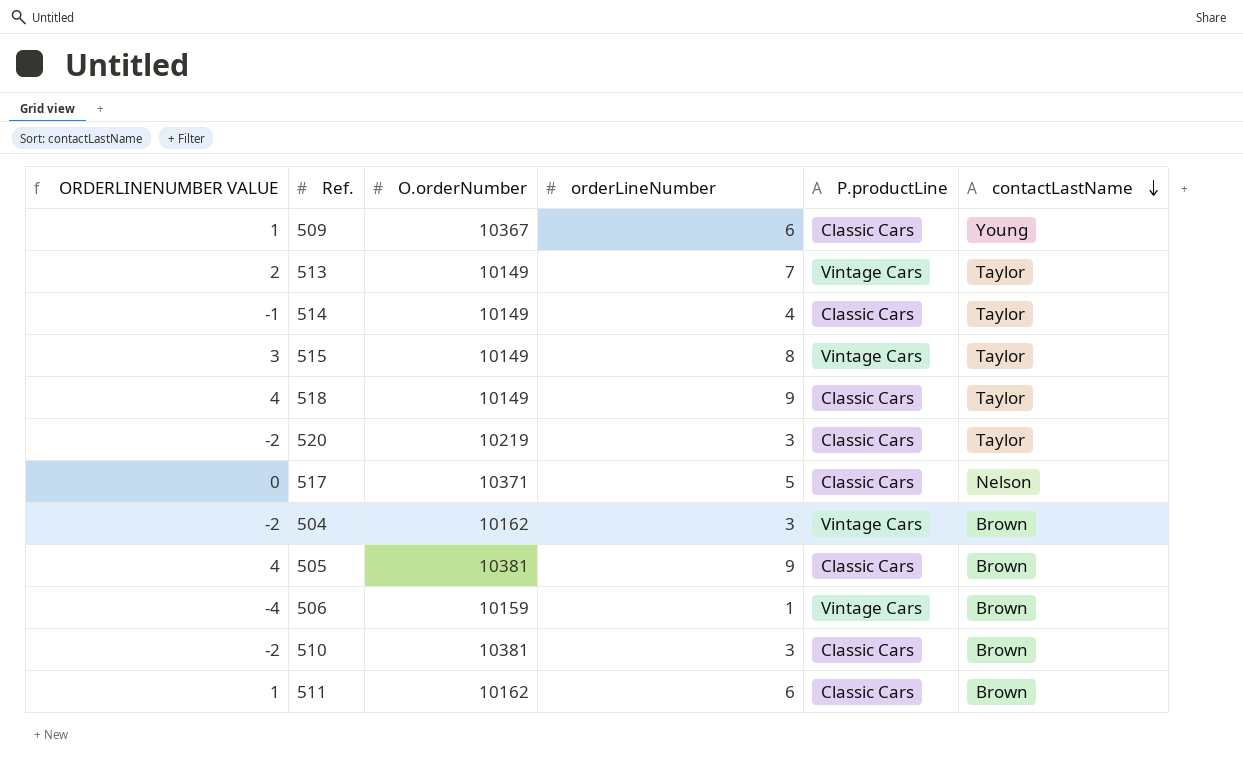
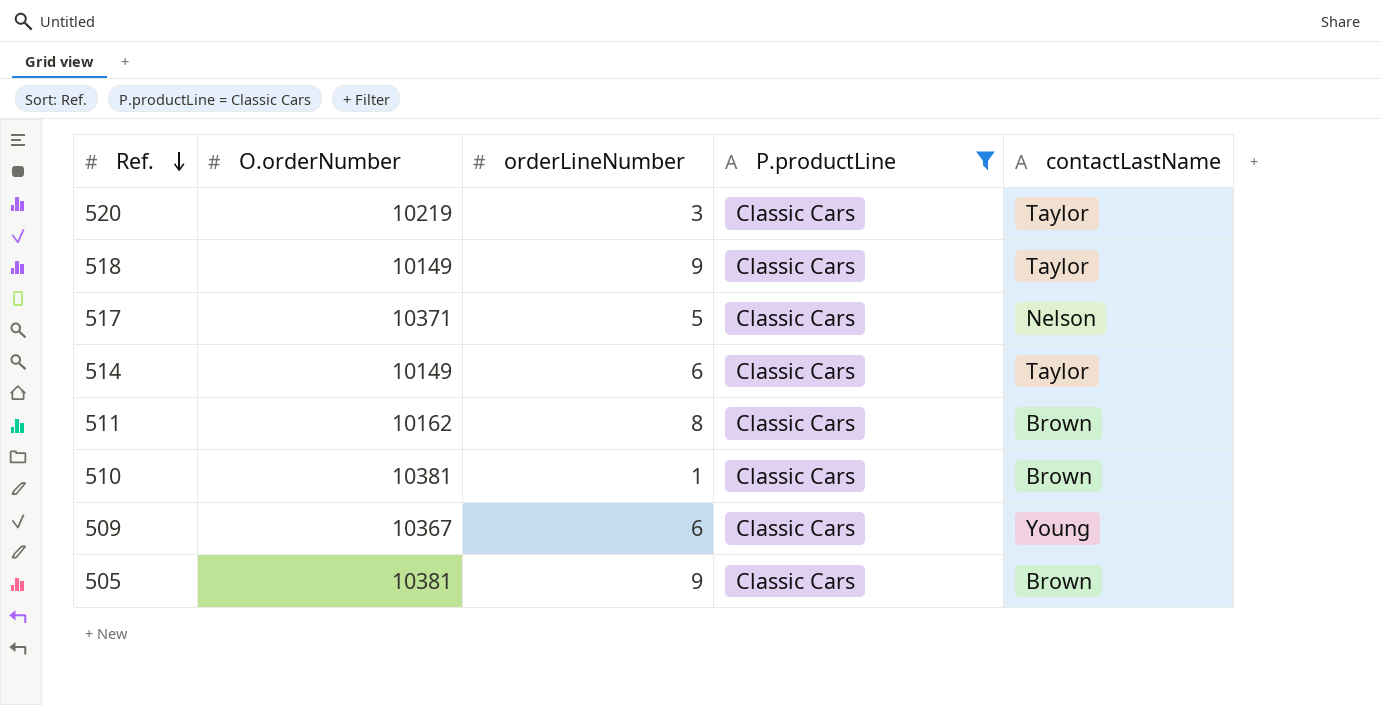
filter: none -> P.productLine = Classic Cars
row order: contactLastName descending -> Ref. descending
column ORDERLINENUMBER VALUE | formula: [orderLineNumber] - 5 -> none
514 | orderLineNumber: 4 -> 6
511 | orderLineNumber: 6 -> 8
510 | orderLineNumber: 3 -> 1

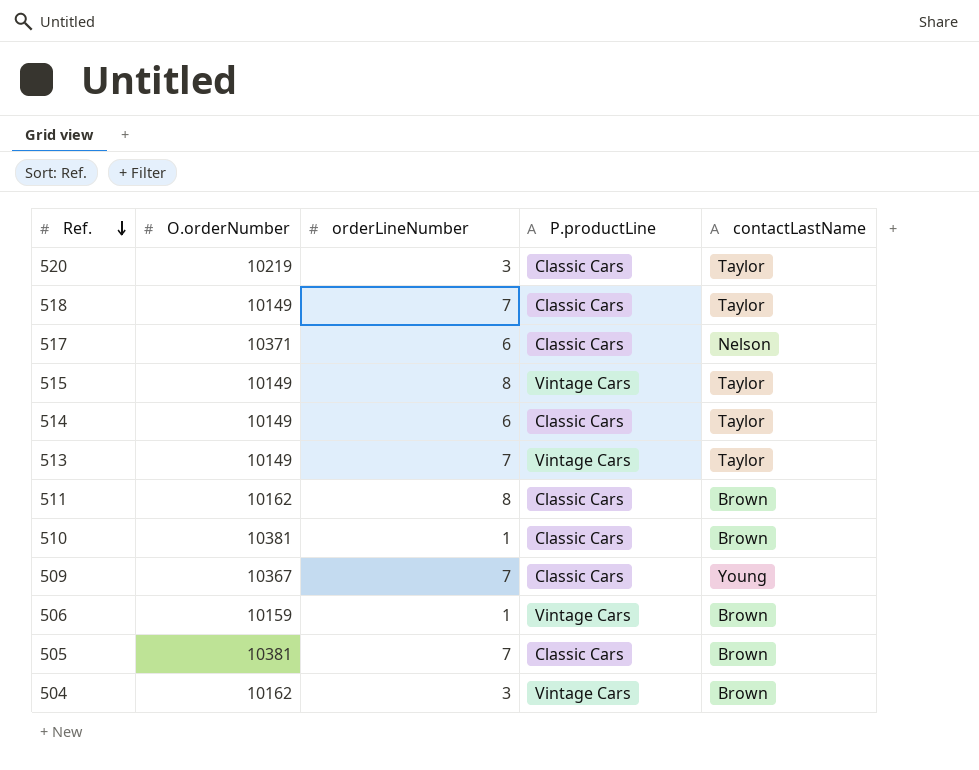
filter: P.productLine = Classic Cars -> none
518 | orderLineNumber: 9 -> 7
517 | orderLineNumber: 5 -> 6
509 | orderLineNumber: 6 -> 7
505 | orderLineNumber: 9 -> 7

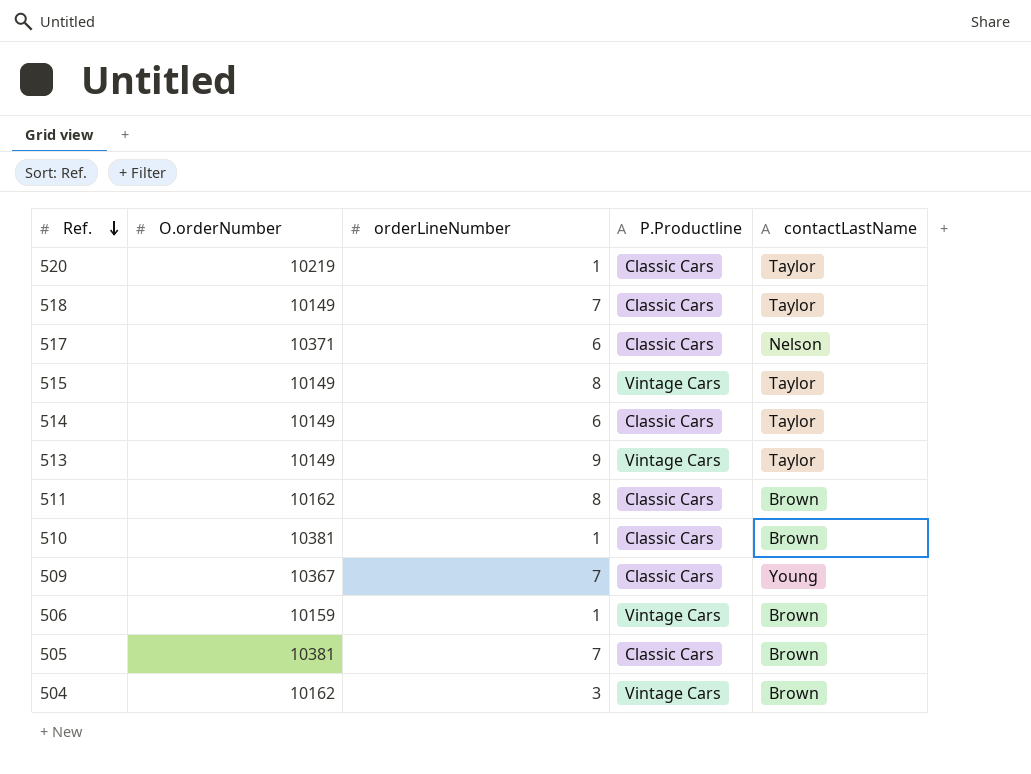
column name: P.productLine -> P.Productline
520 | orderLineNumber: 3 -> 1
513 | orderLineNumber: 7 -> 9

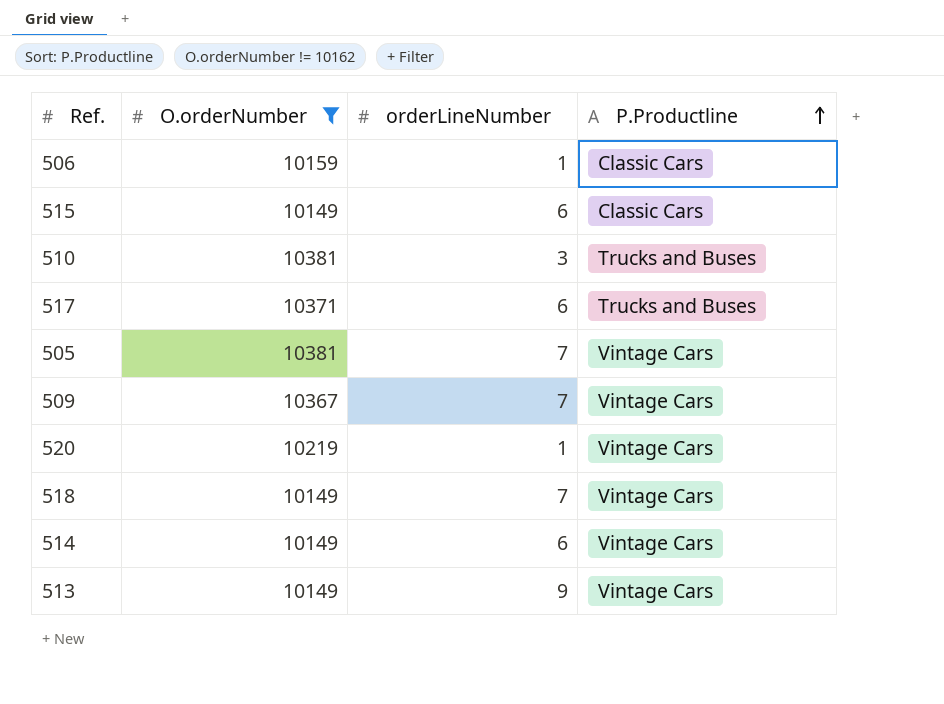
filter: none -> O.orderNumber != 10162
row order: Ref. descending -> P.Productline ascending
column contactLastName | position: 5 -> none
506 | P.Productline: Vintage Cars -> Classic Cars
515 | orderLineNumber: 8 -> 6
515 | P.Productline: Vintage Cars -> Classic Cars
510 | orderLineNumber: 1 -> 3
510 | P.Productline: Classic Cars -> Trucks and Buses
517 | P.Productline: Classic Cars -> Trucks and Buses
505 | P.Productline: Classic Cars -> Vintage Cars
509 | P.Productline: Classic Cars -> Vintage Cars
520 | P.Productline: Classic Cars -> Vintage Cars
518 | P.Productline: Classic Cars -> Vintage Cars
514 | P.Productline: Classic Cars -> Vintage Cars

